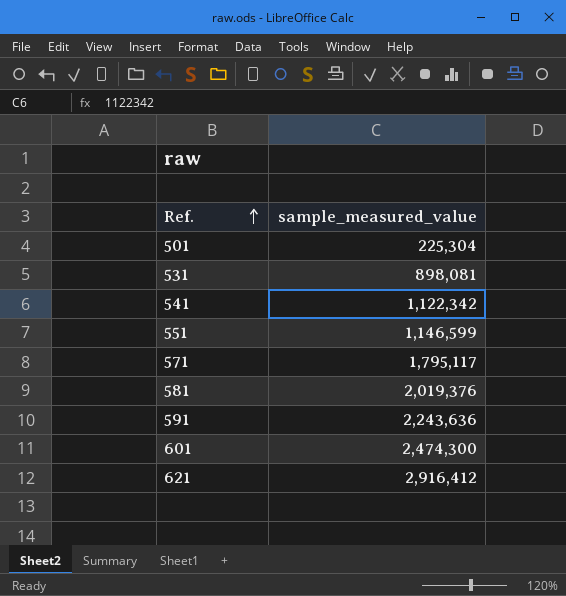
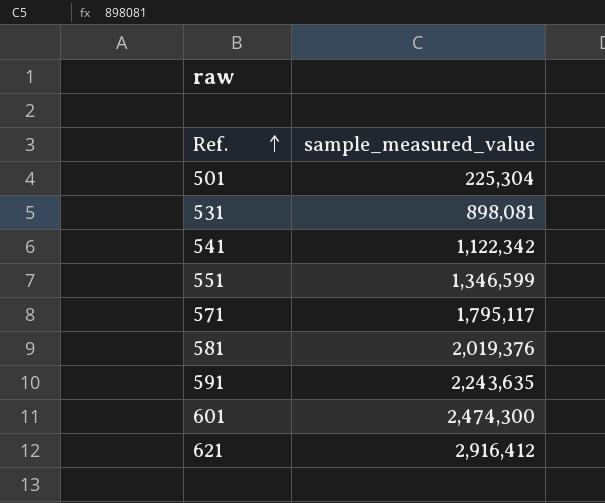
551 | sample_measured_value: 1,146,599 -> 1,346,599
591 | sample_measured_value: 2,243,636 -> 2,243,635

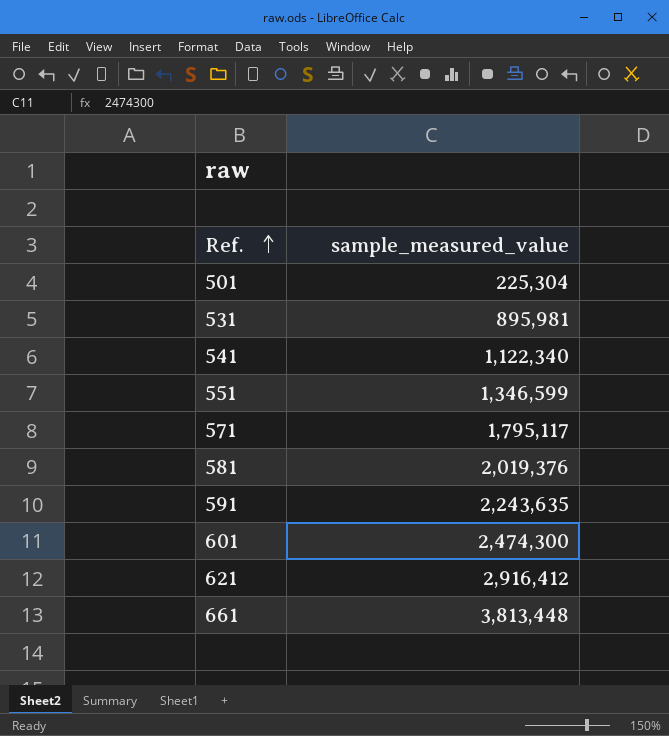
531 | sample_measured_value: 898,081 -> 895,981
541 | sample_measured_value: 1,122,342 -> 1,122,340
row 661: none -> 3,813,448

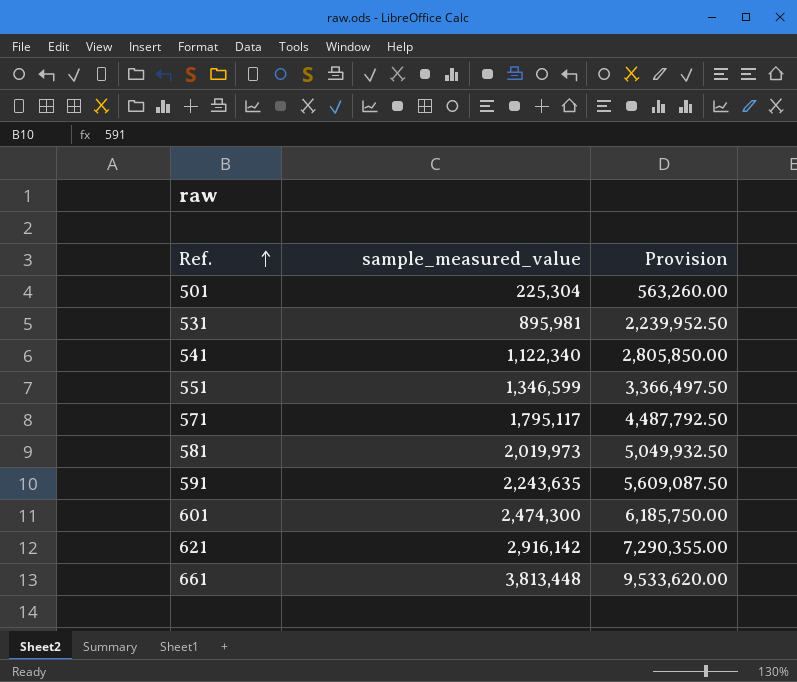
column Provision | formula: none -> [sample_measured_value] * 2.5
581 | sample_measured_value: 2,019,376 -> 2,019,973
621 | sample_measured_value: 2,916,412 -> 2,916,142

